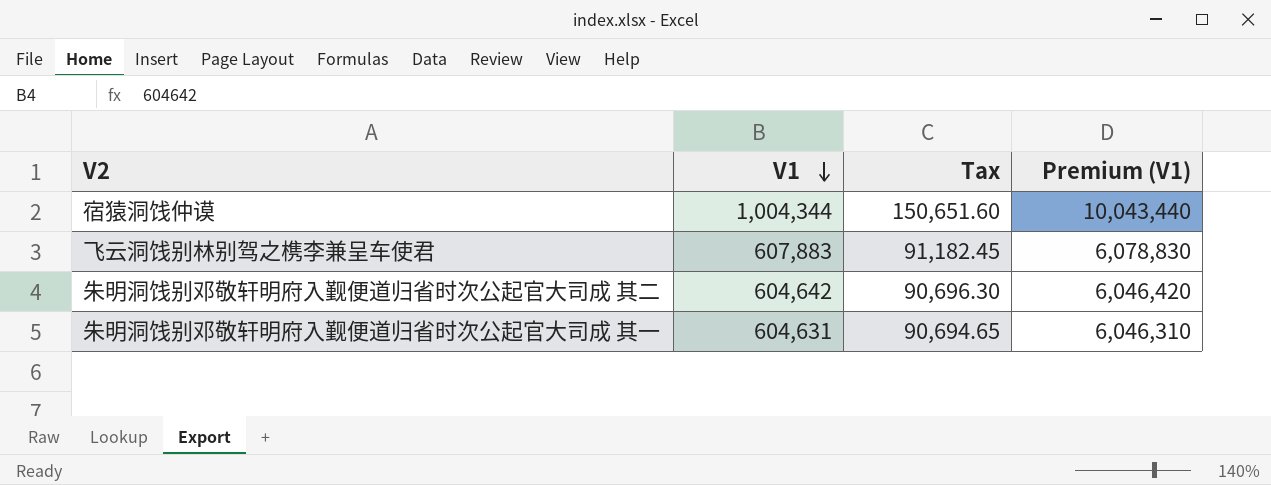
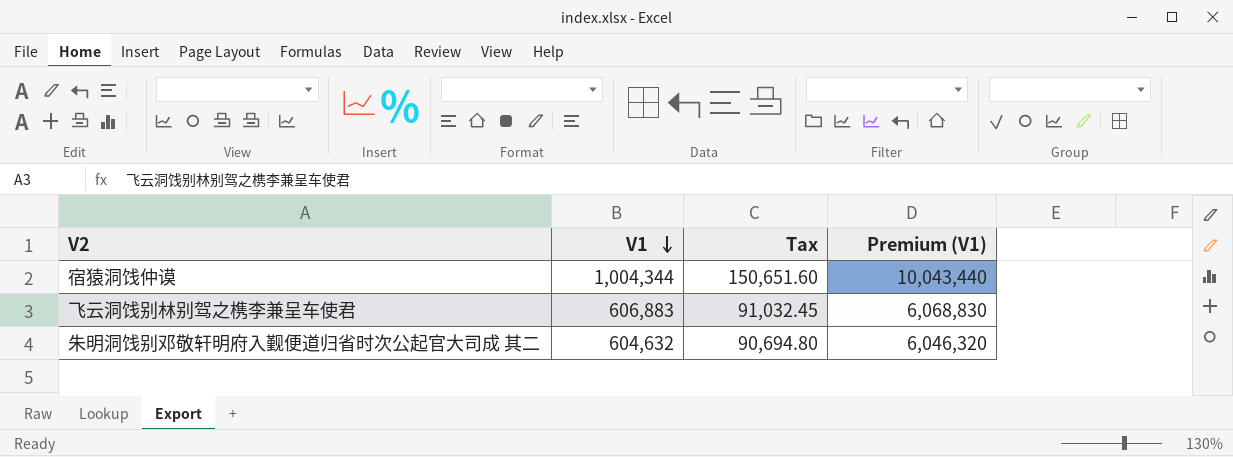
row 朱明洞饯别邓敬轩明府入觐便道归省时次公起官大司成 其一: 604,631 | 90,694.65 | 6,046,310 -> none
飞云洞饯别林别驾之槜李兼呈车使君 | V1: 607,883 -> 606,883
飞云洞饯别林别驾之槜李兼呈车使君 | Tax: 91,182.45 -> 91,032.45
飞云洞饯别林别驾之槜李兼呈车使君 | Premium (V1): 6,078,830 -> 6,068,830
朱明洞饯别邓敬轩明府入觐便道归省时次公起官大司成 其二 | V1: 604,642 -> 604,632
朱明洞饯别邓敬轩明府入觐便道归省时次公起官大司成 其二 | Tax: 90,696.30 -> 90,694.80
朱明洞饯别邓敬轩明府入觐便道归省时次公起官大司成 其二 | Premium (V1): 6,046,420 -> 6,046,320

